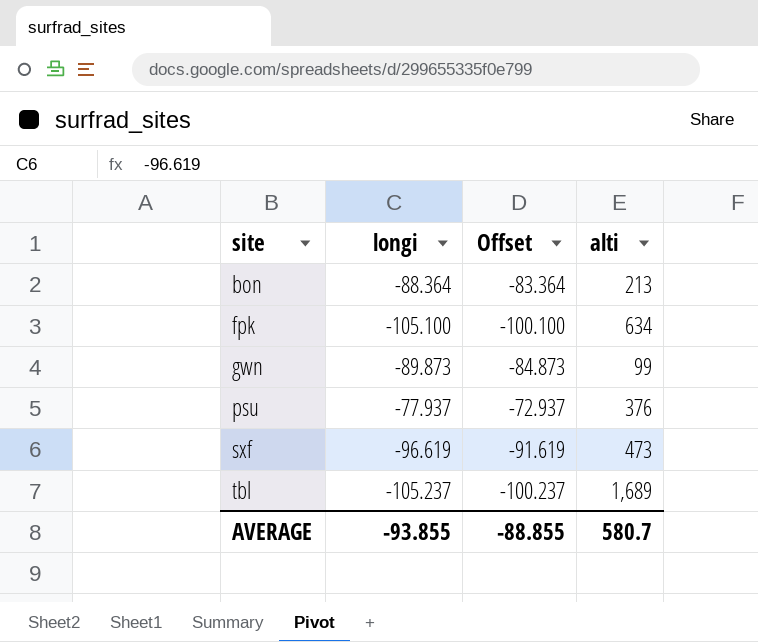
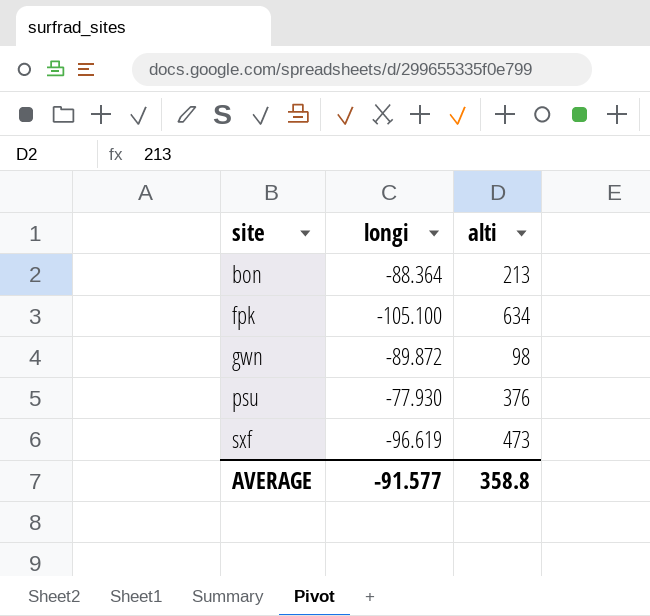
column Offset | formula: [longi] + 5 -> none
row tbl: -105.237 | -100.237 | 1,689 -> none
gwn | longi: -89.873 -> -89.872
gwn | alti: 99 -> 98
psu | longi: -77.937 -> -77.930
AVERAGE | longi: -93.855 -> -91.577
AVERAGE | alti: 580.7 -> 358.8

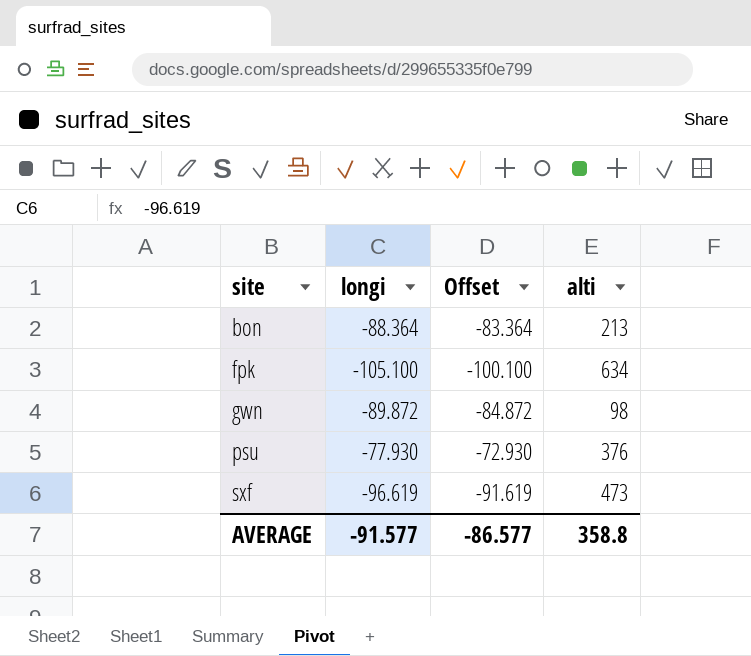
column Offset | formula: none -> [longi] + 5

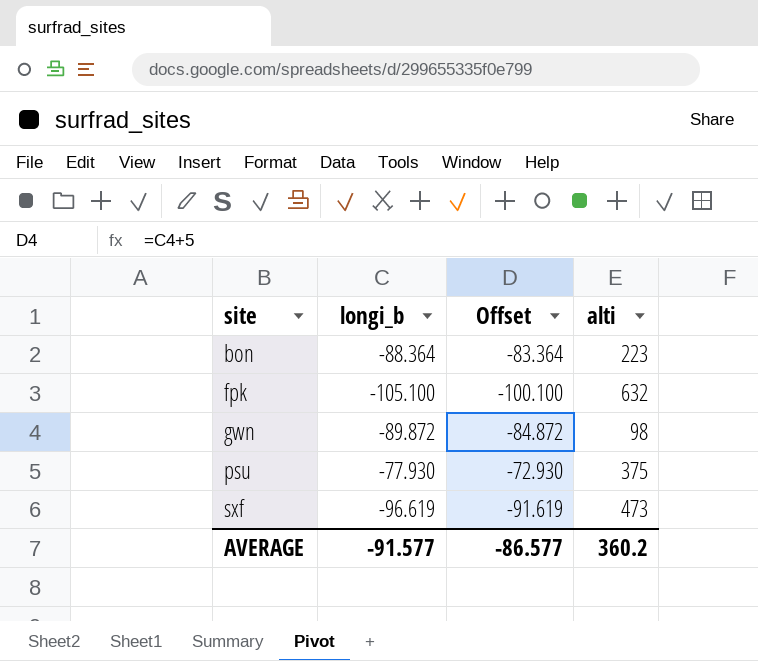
column name: longi -> longi_b
bon | alti: 213 -> 223
fpk | alti: 634 -> 632
psu | alti: 376 -> 375
AVERAGE | alti: 358.8 -> 360.2

